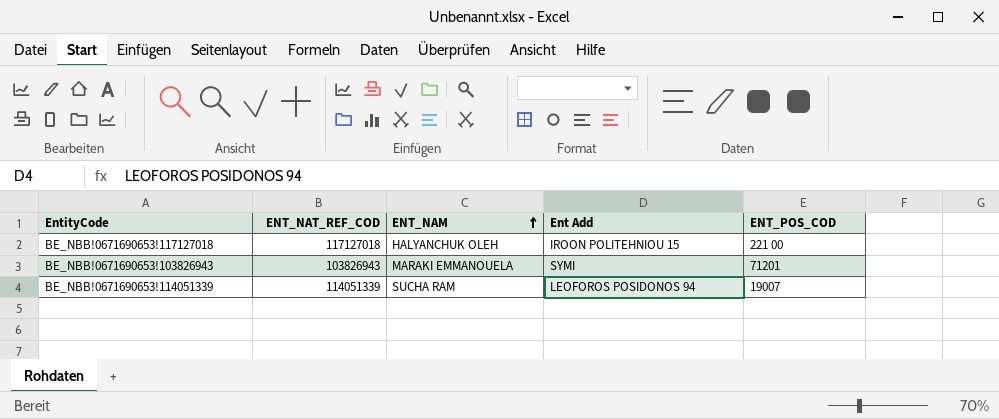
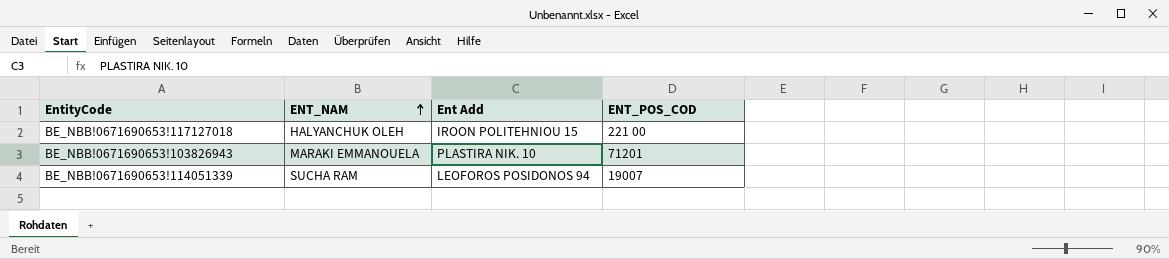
column ENT_NAT_REF_COD | position: 2 -> none
BE_NBB!0671690653!103826943 | Ent Add: SYMI -> PLASTIRA NIK. 10

